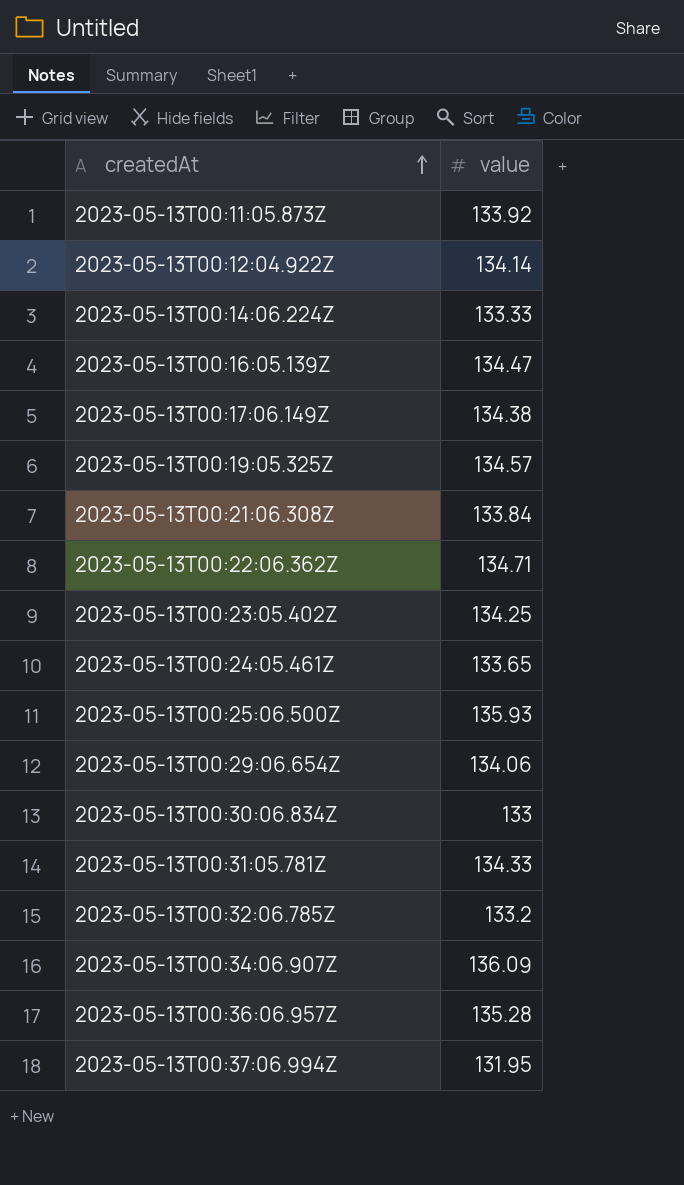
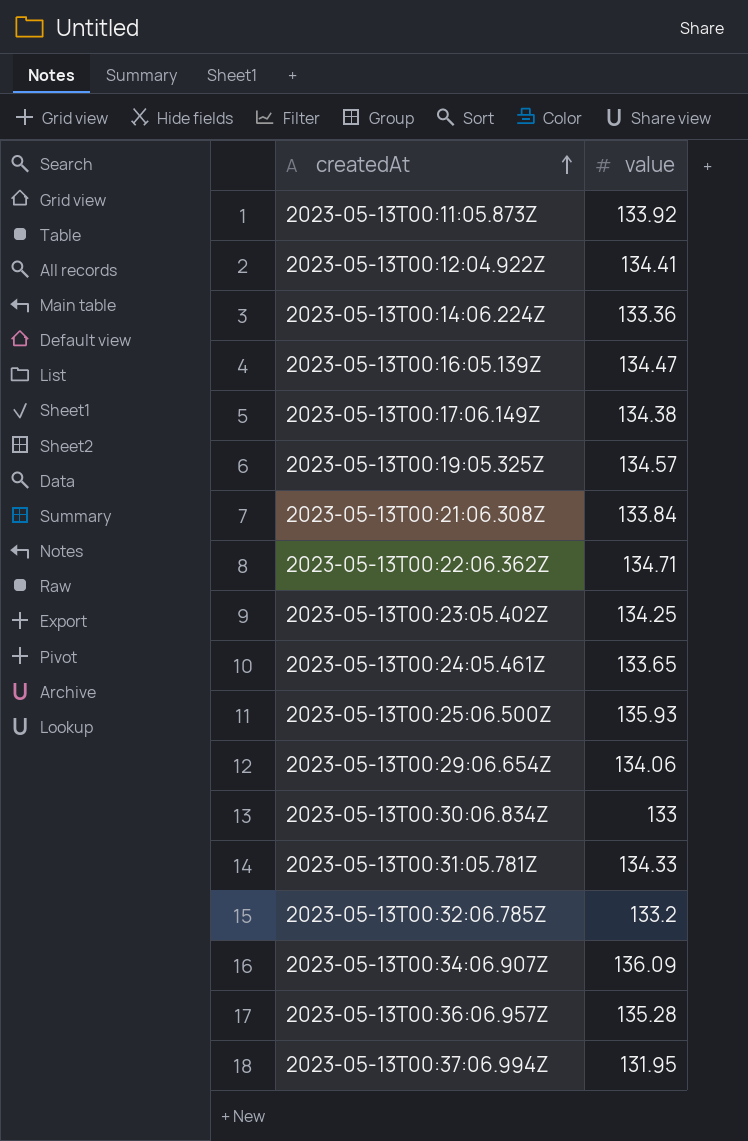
2023-05-13T00:12:04.922Z | value: 134.14 -> 134.41
2023-05-13T00:14:06.224Z | value: 133.33 -> 133.36

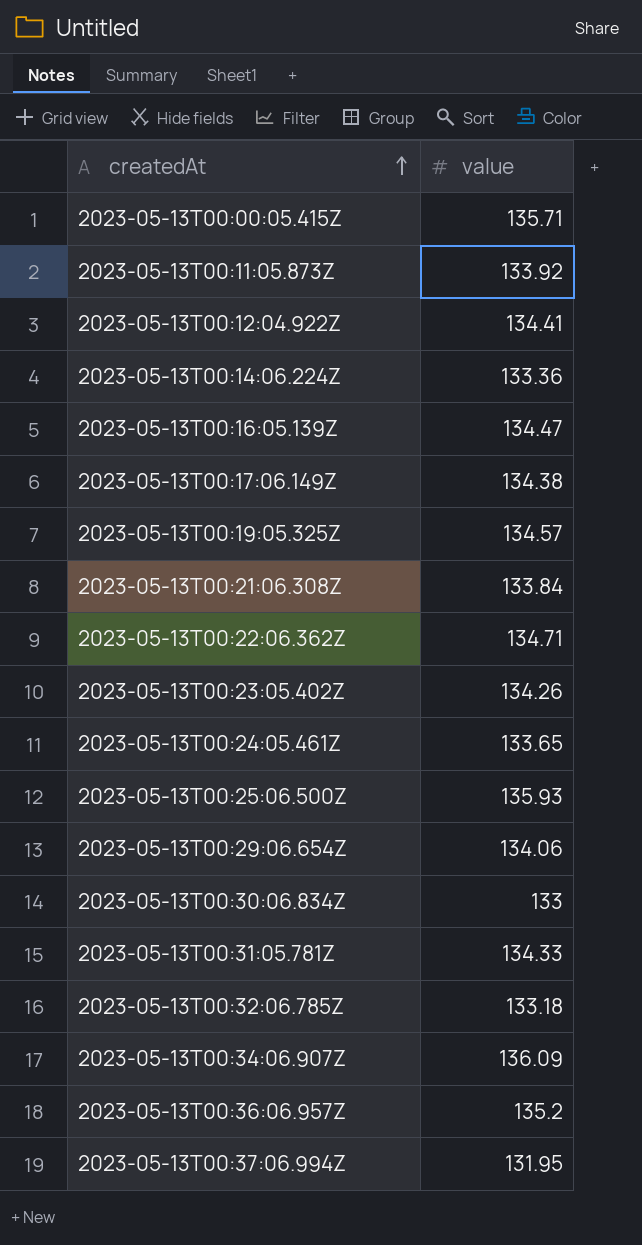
row 2023-05-13T00:00:05.415Z: none -> 135.71
2023-05-13T00:23:05.402Z | value: 134.25 -> 134.26
2023-05-13T00:32:06.785Z | value: 133.2 -> 133.18
2023-05-13T00:36:06.957Z | value: 135.28 -> 135.2

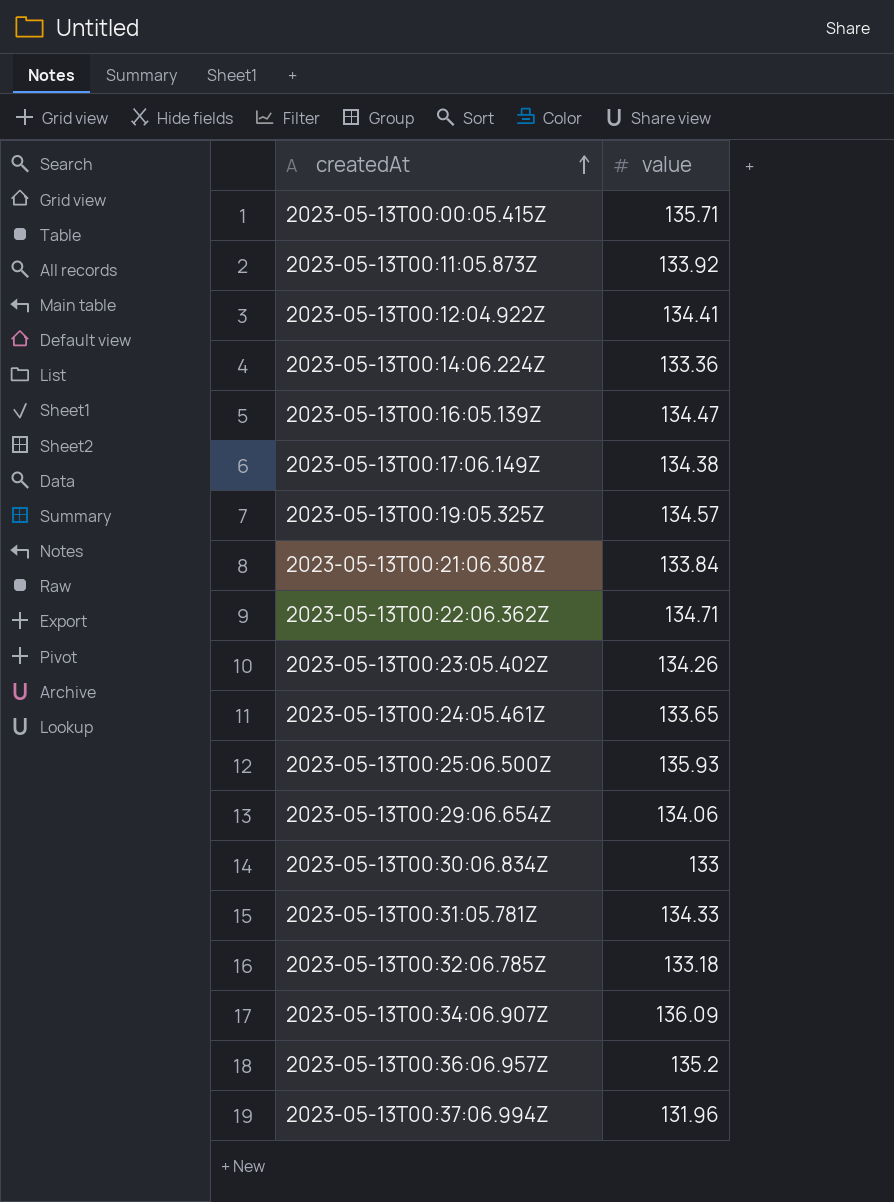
2023-05-13T00:37:06.994Z | value: 131.95 -> 131.96

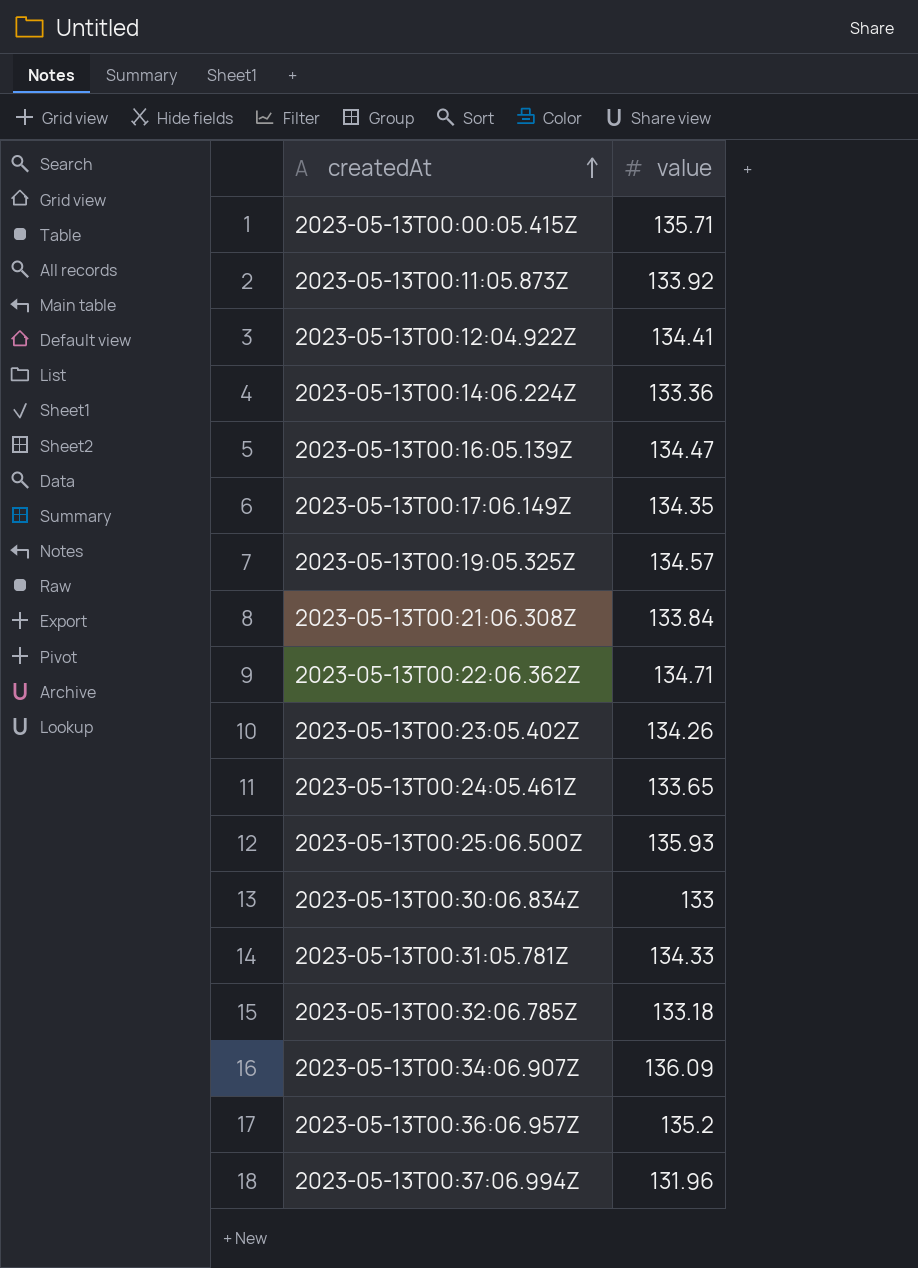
row 2023-05-13T00:29:06.654Z: 134.06 -> none
2023-05-13T00:17:06.149Z | value: 134.38 -> 134.35

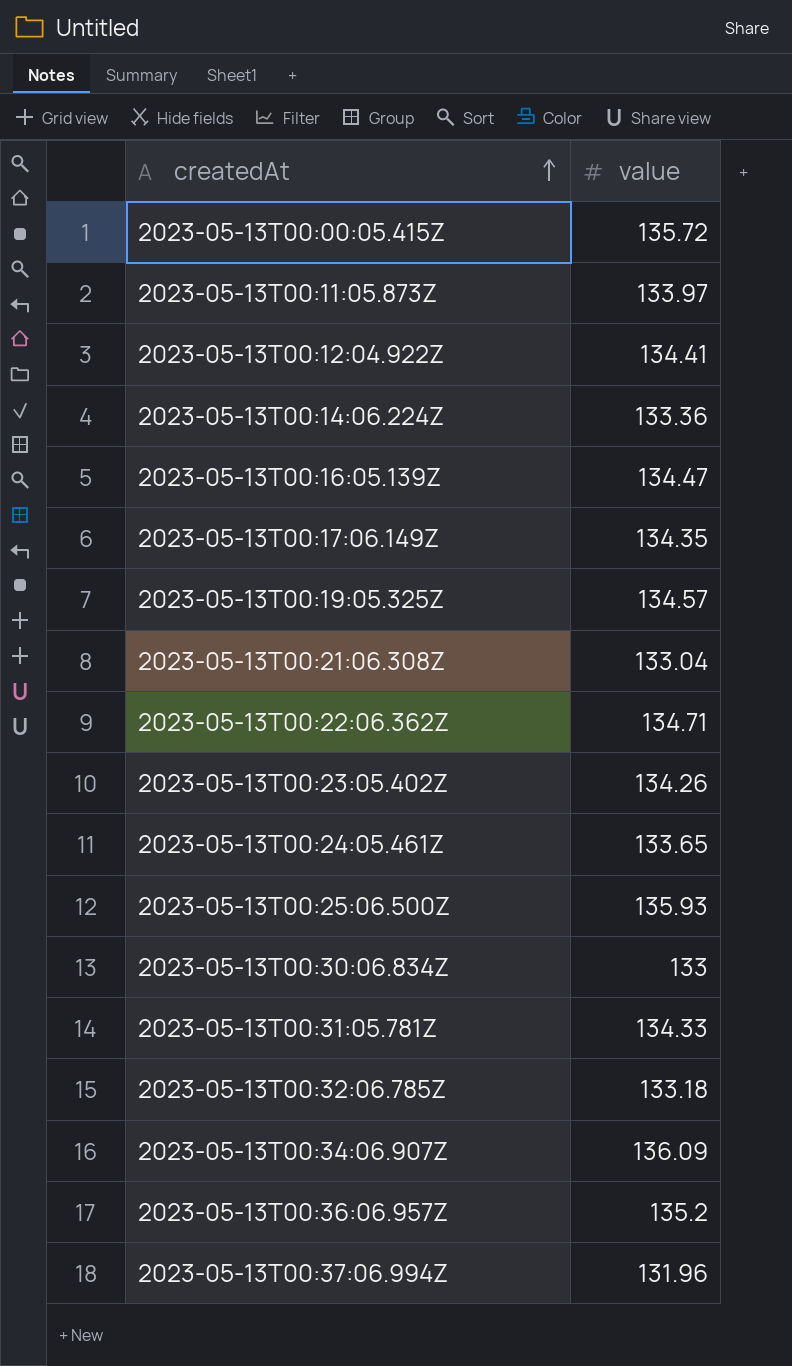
2023-05-13T00:00:05.415Z | value: 135.71 -> 135.72
2023-05-13T00:11:05.873Z | value: 133.92 -> 133.97
2023-05-13T00:21:06.308Z | value: 133.84 -> 133.04

